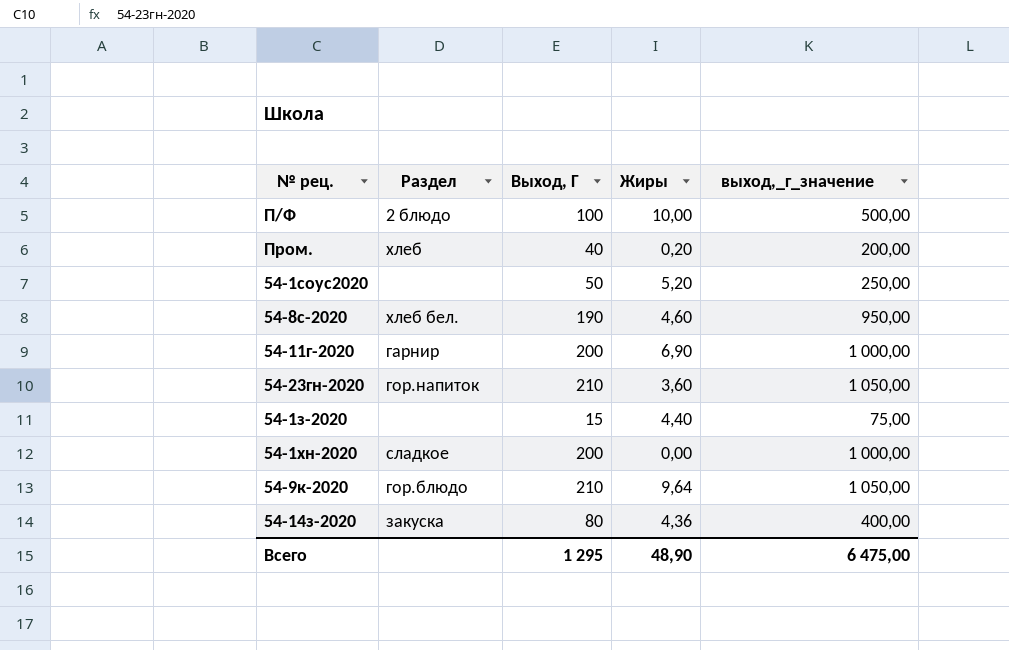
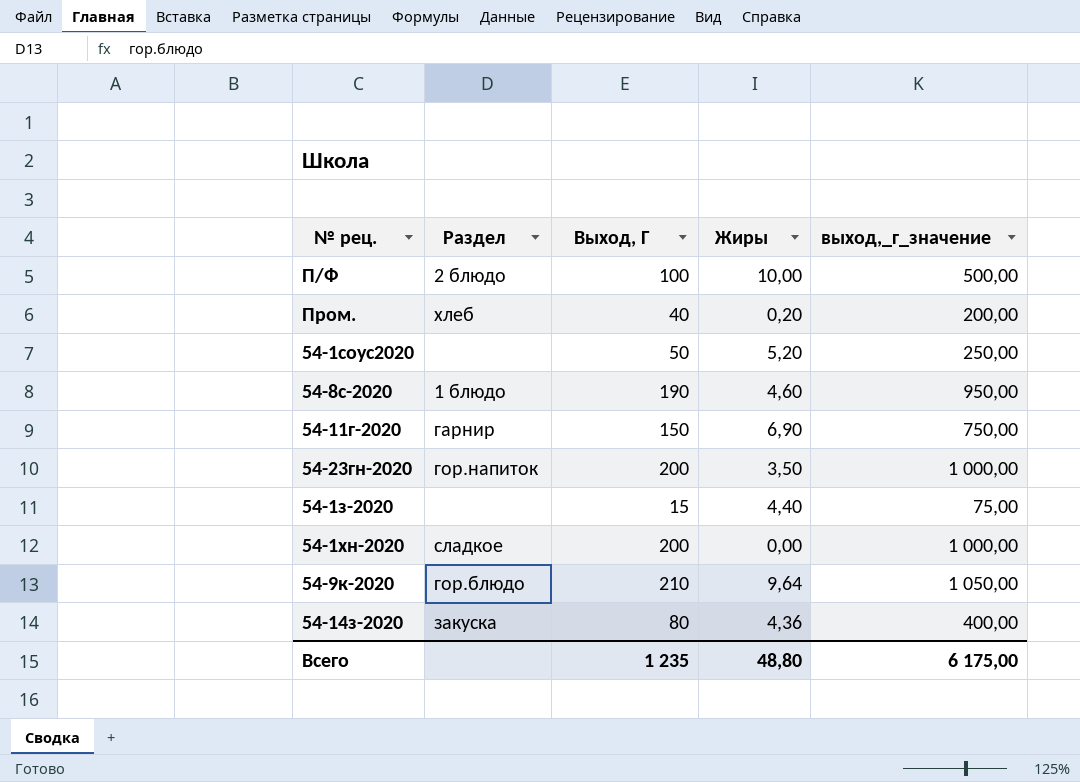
54-8с-2020 | Раздел: хлеб бел. -> 1 блюдо
54-11г-2020 | Выход, Г: 200 -> 150
54-11г-2020 | выход,_г_значение: 1 000,00 -> 750,00
54-23гн-2020 | Выход, Г: 210 -> 200
54-23гн-2020 | Жиры: 3,60 -> 3,50
54-23гн-2020 | выход,_г_значение: 1 050,00 -> 1 000,00
Всего | Выход, Г: 1 295 -> 1 235
Всего | Жиры: 48,90 -> 48,80
Всего | выход,_г_значение: 6 475,00 -> 6 175,00

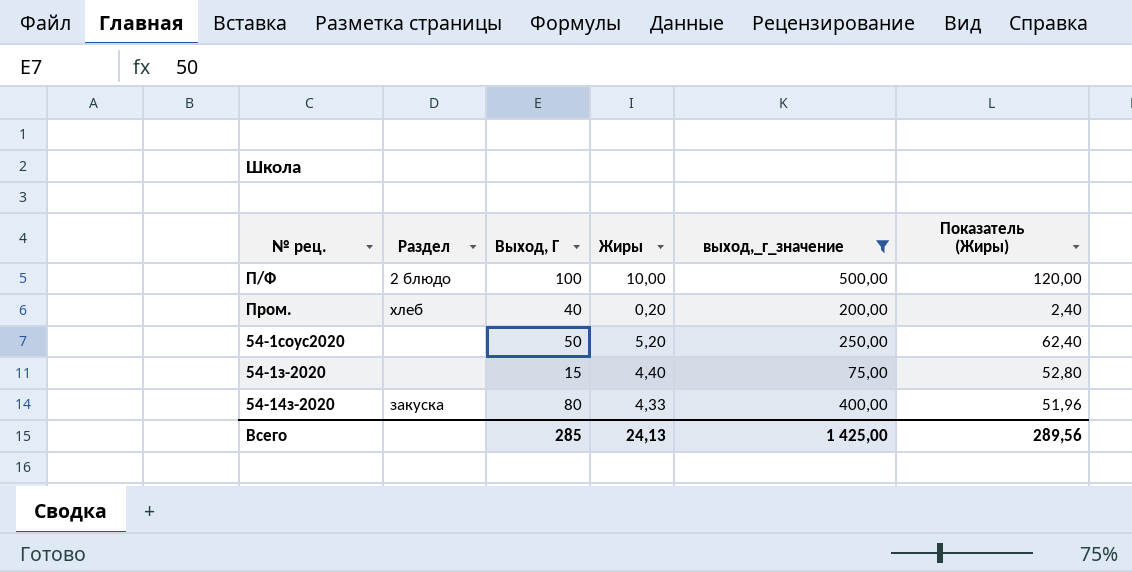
filter: none -> выход,_г_значение <= 500,00
column Показатель (Жиры) | formula: none -> [Жиры] * 12
54-14з-2020 | Жиры: 4,36 -> 4,33
Всего | Выход, Г: 1 235 -> 285
Всего | Жиры: 48,80 -> 24,13
Всего | выход,_г_значение: 6 175,00 -> 1 425,00

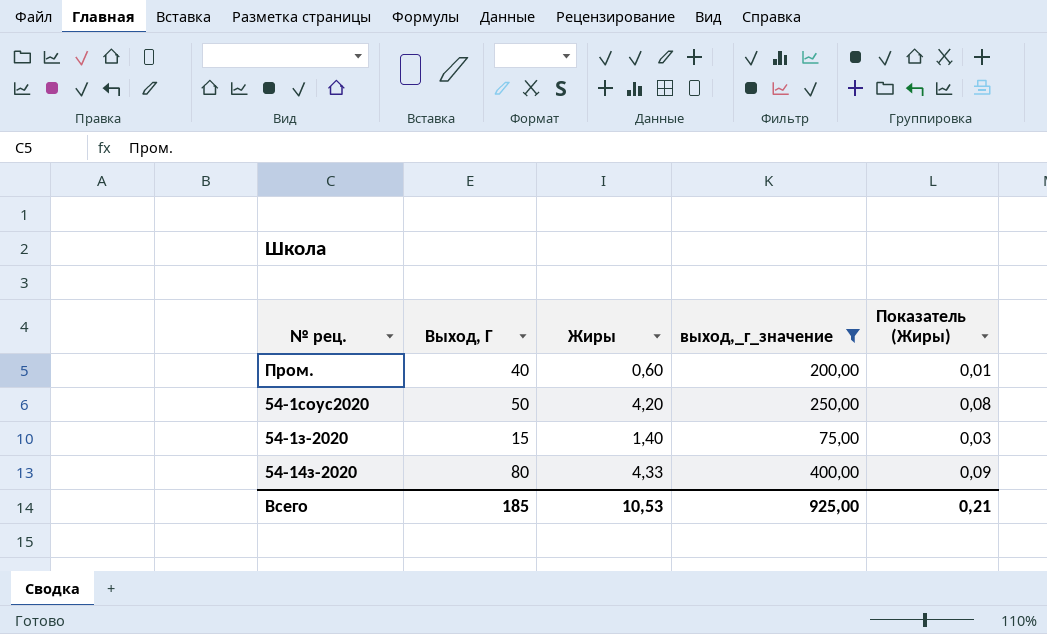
column Раздел | position: 2 -> none
column Показатель (Жиры) | formula: [Жиры] * 12 -> [Жиры] * 0,02
row П/Ф: 2 блюдо | 100 | 10,00 | 500,00 | 120,00 -> none
Пром. | Жиры: 0,20 -> 0,60
54-1соус2020 | Жиры: 5,20 -> 4,20
54-1з-2020 | Жиры: 4,40 -> 1,40
Всего | Выход, Г: 285 -> 185
Всего | Жиры: 24,13 -> 10,53
Всего | выход,_г_значение: 1 425,00 -> 925,00
Всего | Показатель (Жиры): 289,56 -> 0,21

